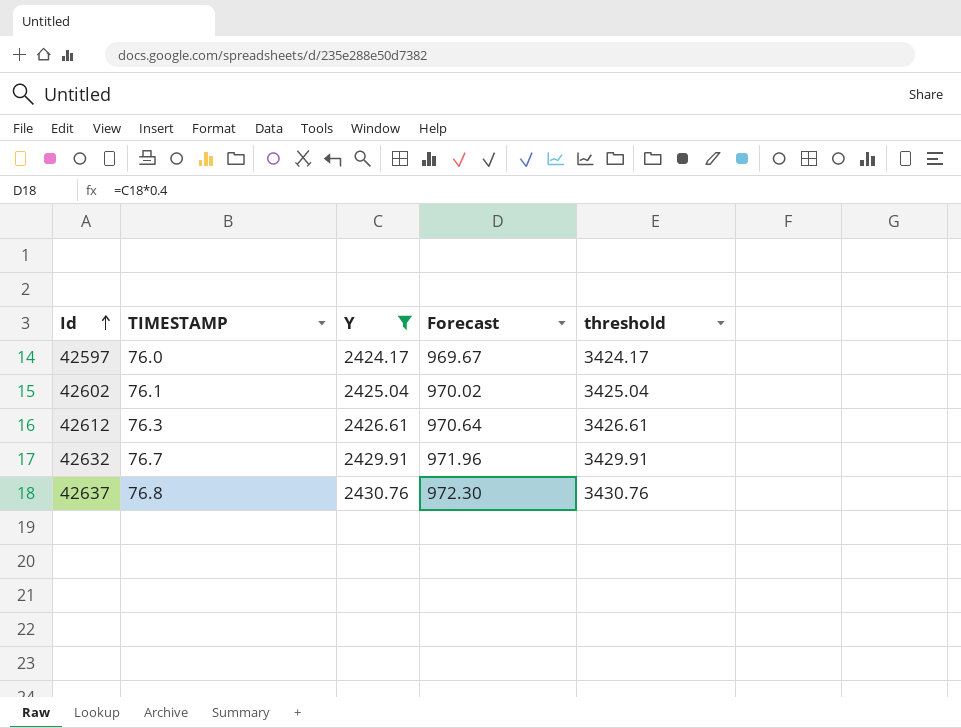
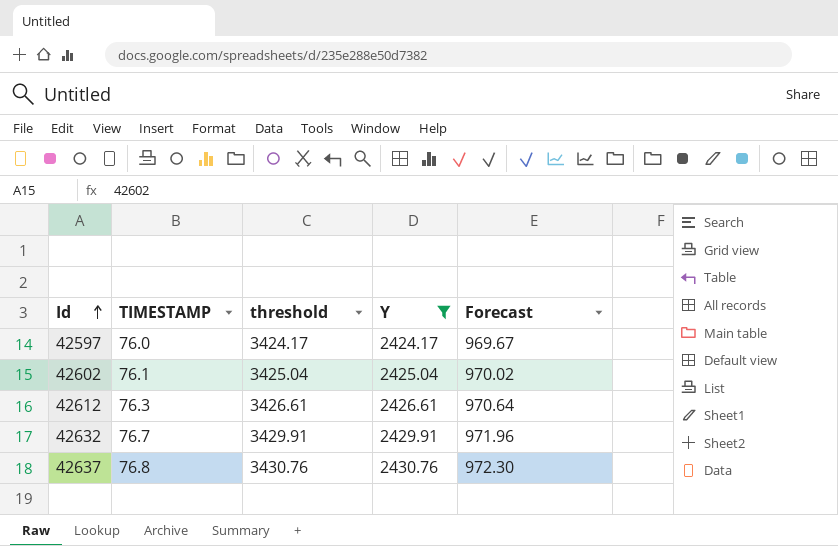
column threshold | position: 5 -> 3

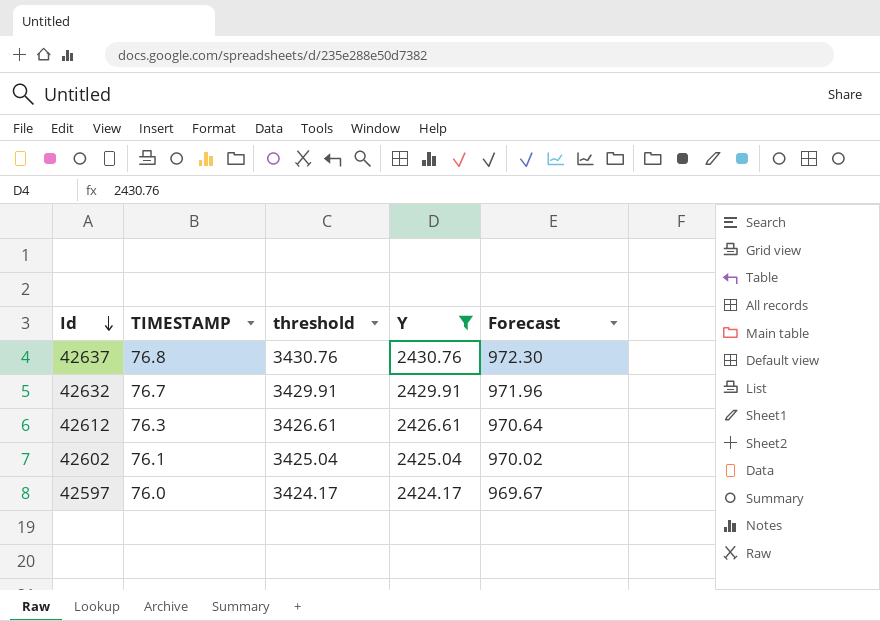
row order: Id ascending -> Id descending

